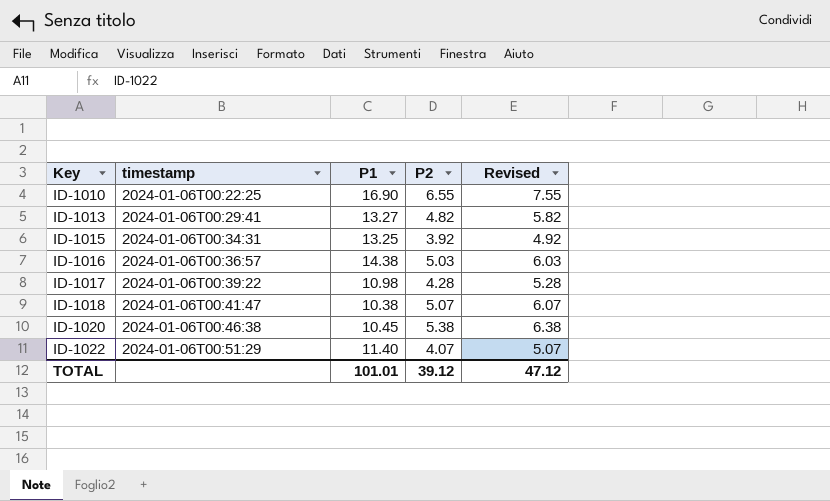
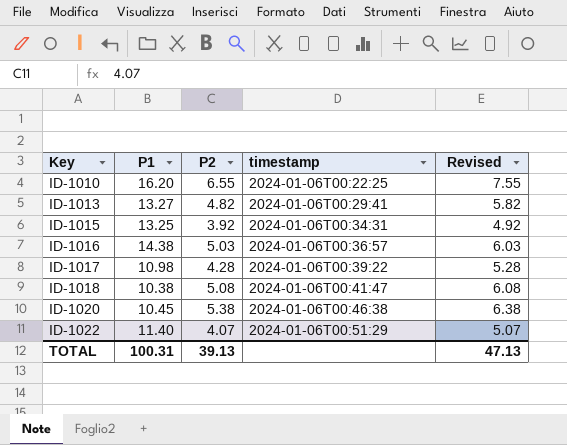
column timestamp | position: 2 -> 4
ID-1010 | P1: 16.90 -> 16.20
ID-1018 | P2: 5.07 -> 5.08
ID-1018 | Revised: 6.07 -> 6.08
TOTAL | P1: 101.01 -> 100.31
TOTAL | P2: 39.12 -> 39.13
TOTAL | Revised: 47.12 -> 47.13

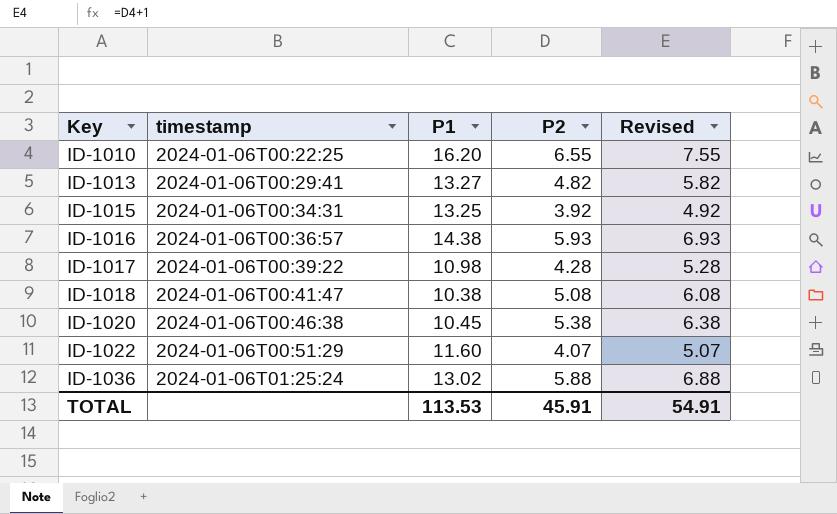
column timestamp | position: 4 -> 2
ID-1016 | P2: 5.03 -> 5.93
ID-1016 | Revised: 6.03 -> 6.93
ID-1022 | P1: 11.40 -> 11.60
row ID-1036: none -> 2024-01-06T01:25:24 | 13.02 | 5.88 | 6.88
TOTAL | P1: 100.31 -> 113.53
TOTAL | P2: 39.13 -> 45.91
TOTAL | Revised: 47.13 -> 54.91

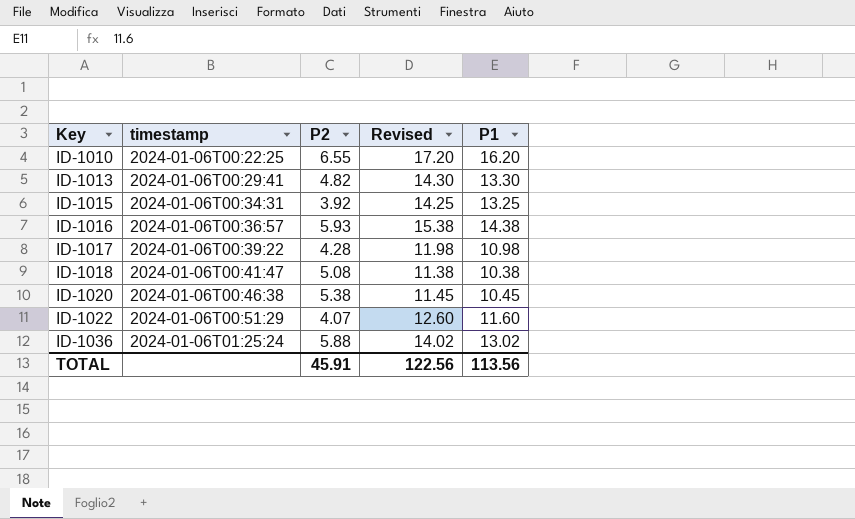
column Revised | formula: [P2] + 1 -> [P1] + 1
column P1 | position: 3 -> 5
ID-1013 | P1: 13.27 -> 13.30
TOTAL | Revised: 54.91 -> 122.56
TOTAL | P1: 113.53 -> 113.56

